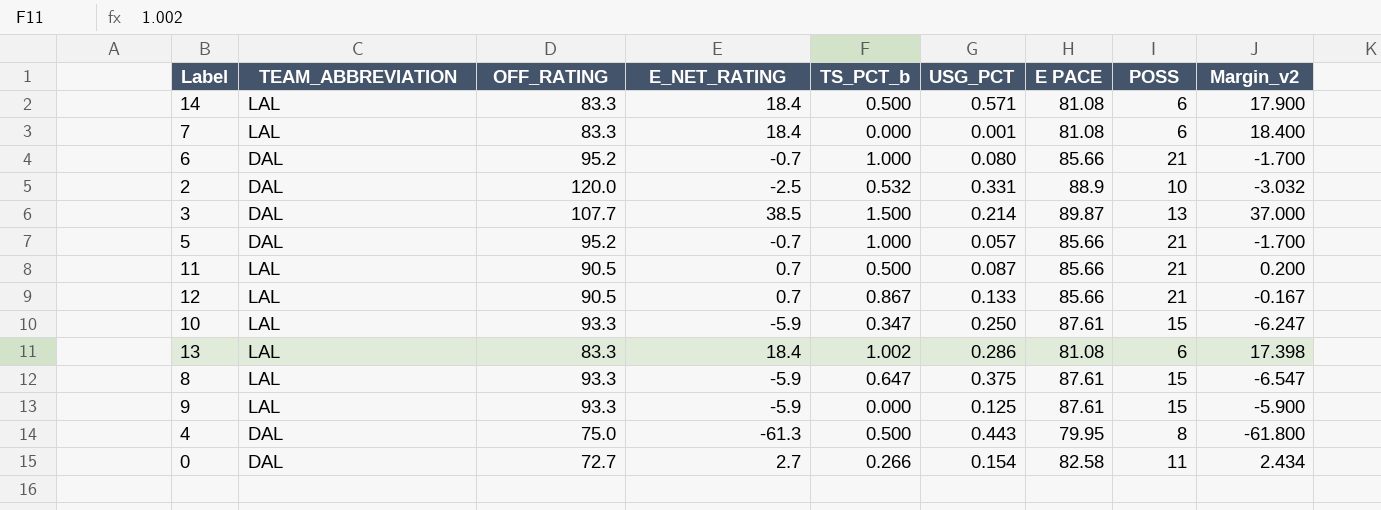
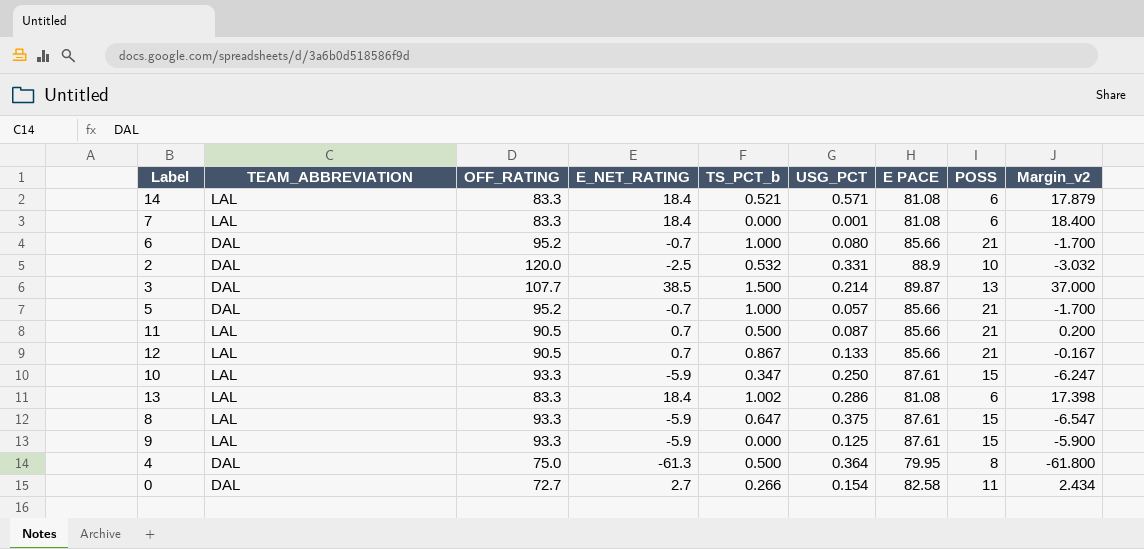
14 | TS_PCT_b: 0.500 -> 0.521
14 | Margin_v2: 17.900 -> 17.879
4 | USG_PCT: 0.443 -> 0.364

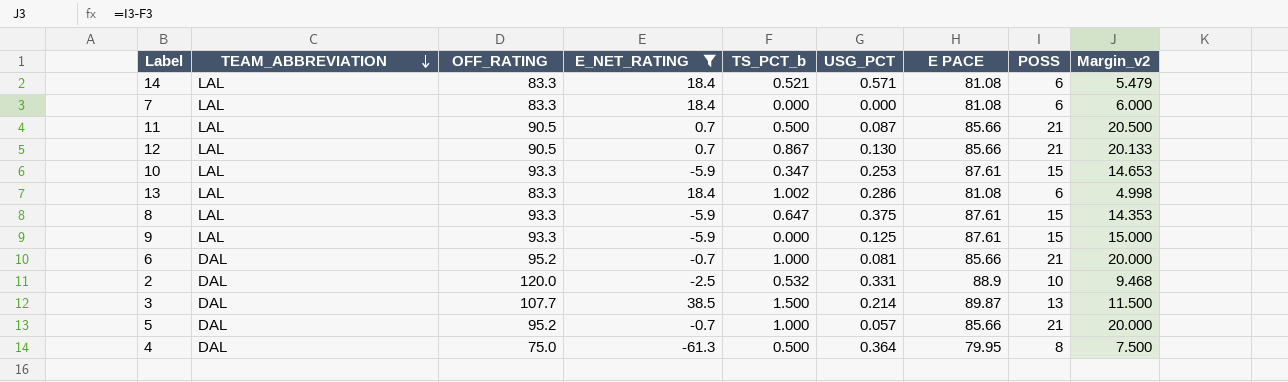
filter: none -> E_NET_RATING != 2.7
row order: none -> TEAM_ABBREVIATION descending
column Margin_v2 | formula: [E_NET_RATING] - [TS_PCT_b] -> [POSS] - [TS_PCT_b]
7 | USG_PCT: 0.001 -> 0.000
12 | USG_PCT: 0.133 -> 0.130
10 | USG_PCT: 0.250 -> 0.253
6 | USG_PCT: 0.080 -> 0.081

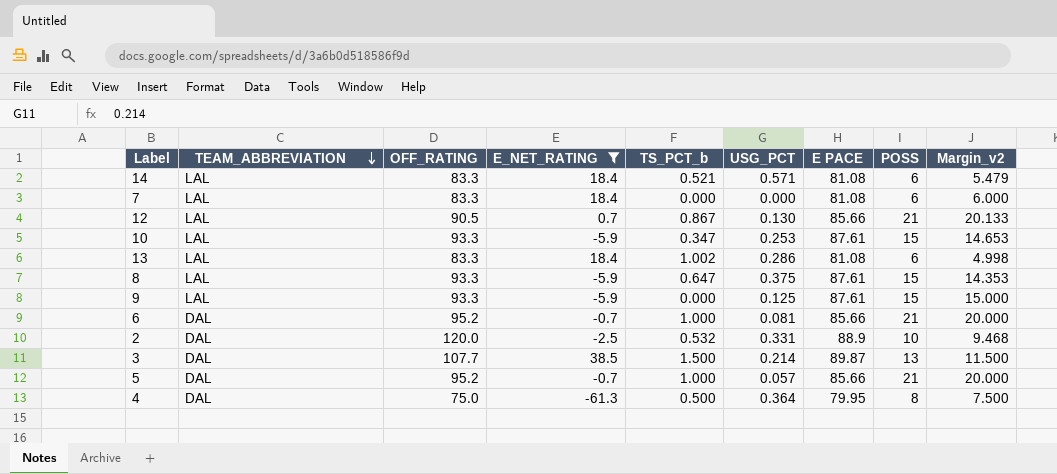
row 11: LAL | 90.5 | 0.7 | 0.500 | 0.087 | 85.66 | 21 | 20.500 -> none

